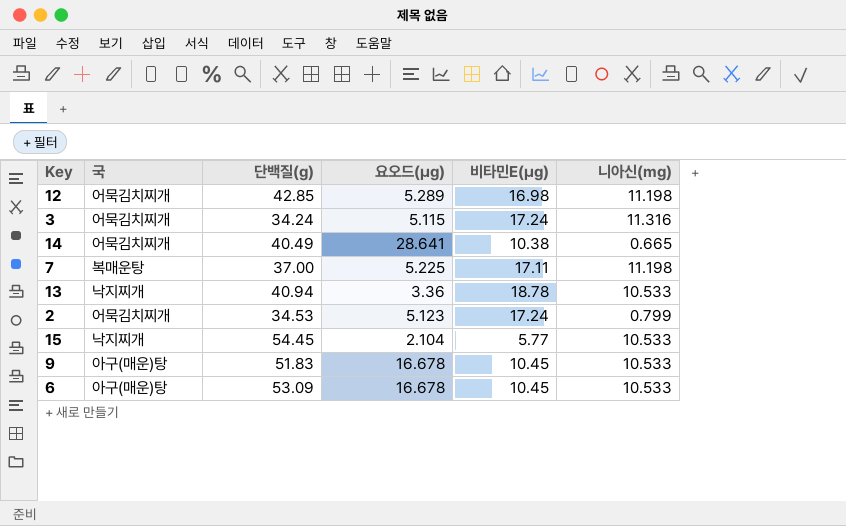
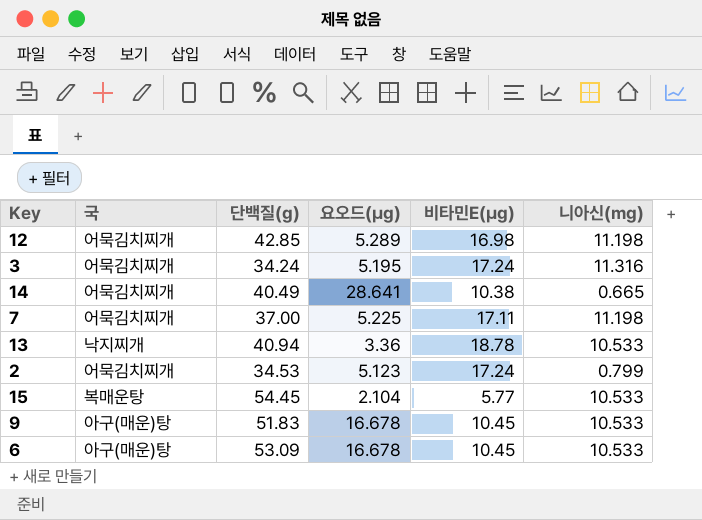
3 | 요오드(μg): 5.115 -> 5.195
7 | 국: 복매운탕 -> 어묵김치찌개
15 | 국: 낙지찌개 -> 복매운탕

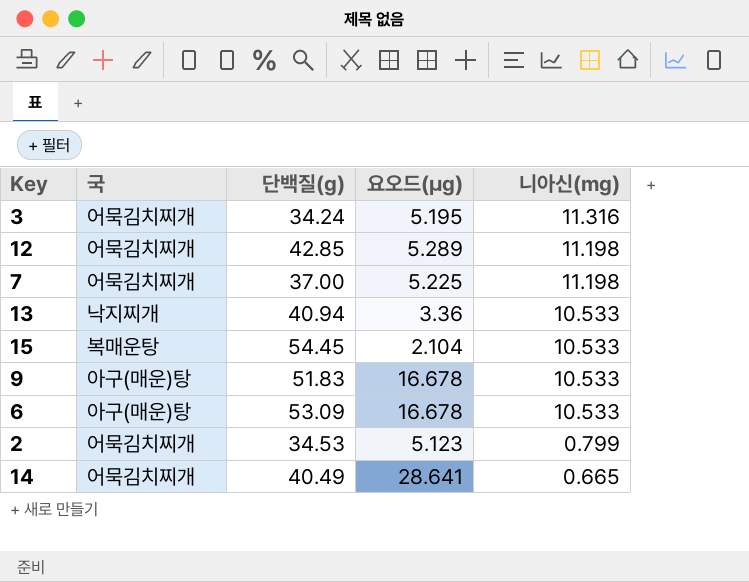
row order: none -> 니아신(mg) descending
column 비타민E(μg) | position: 5 -> none

